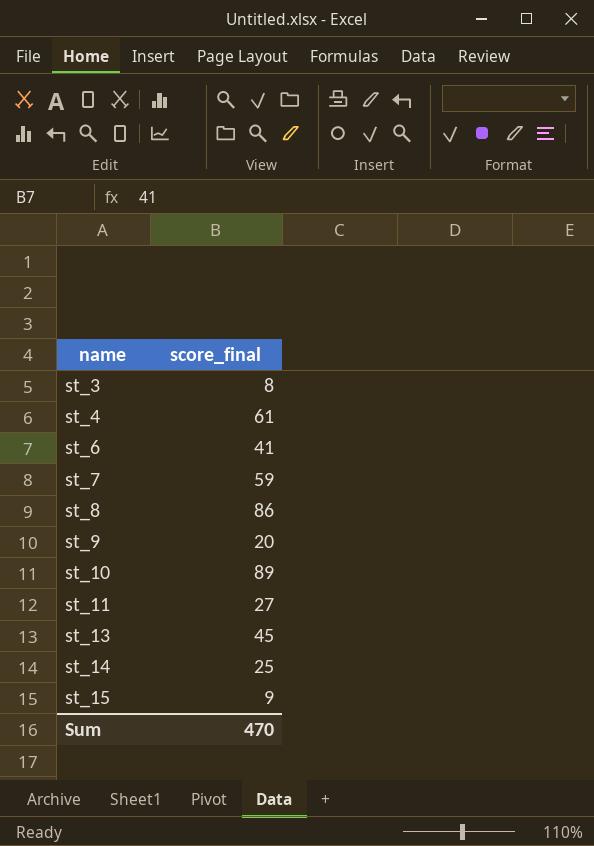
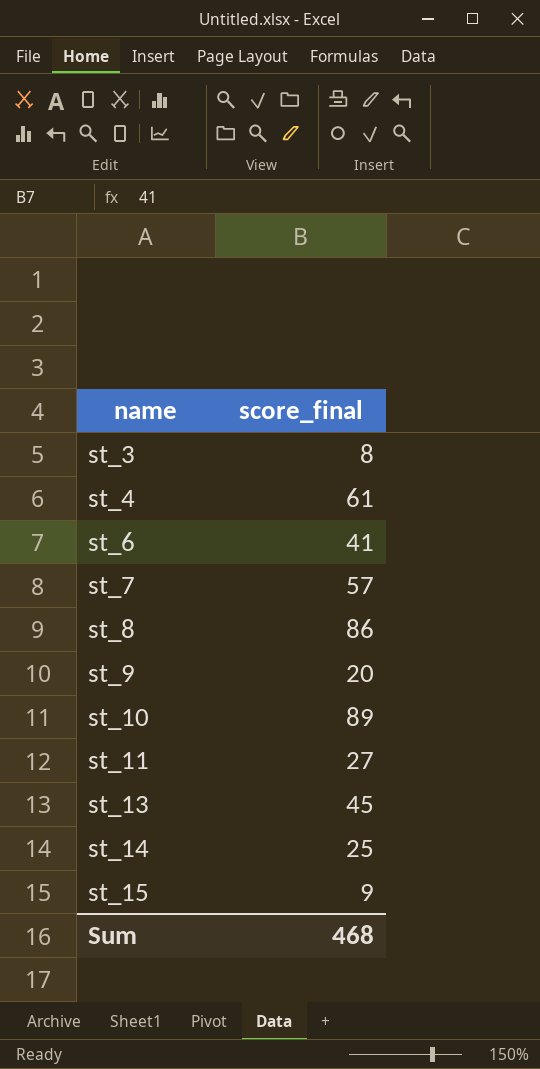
st_7 | score_final: 59 -> 57
Sum | score_final: 470 -> 468

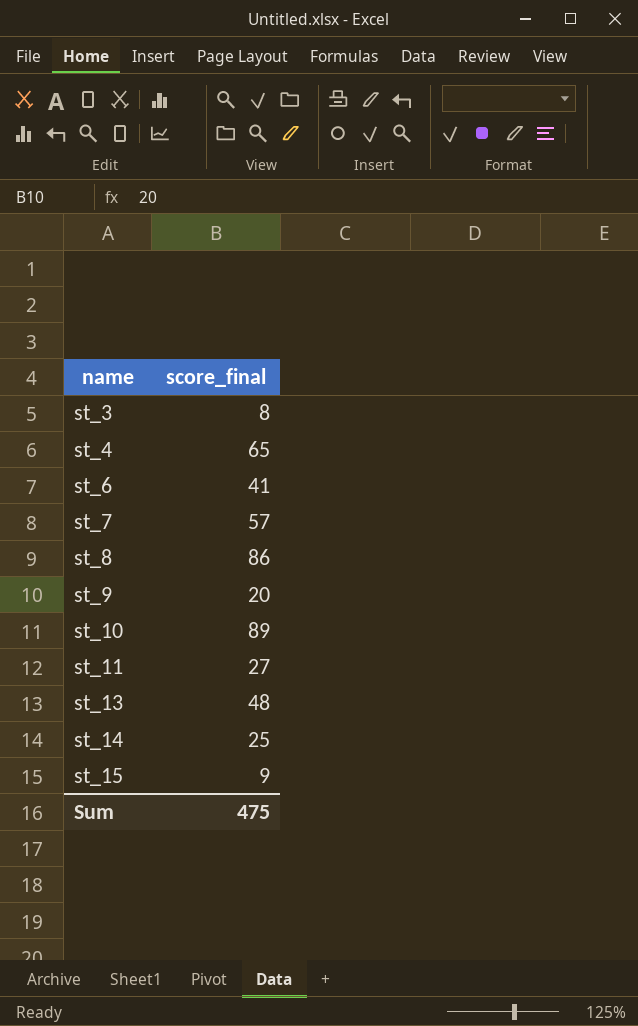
st_4 | score_final: 61 -> 65
st_13 | score_final: 45 -> 48
Sum | score_final: 468 -> 475

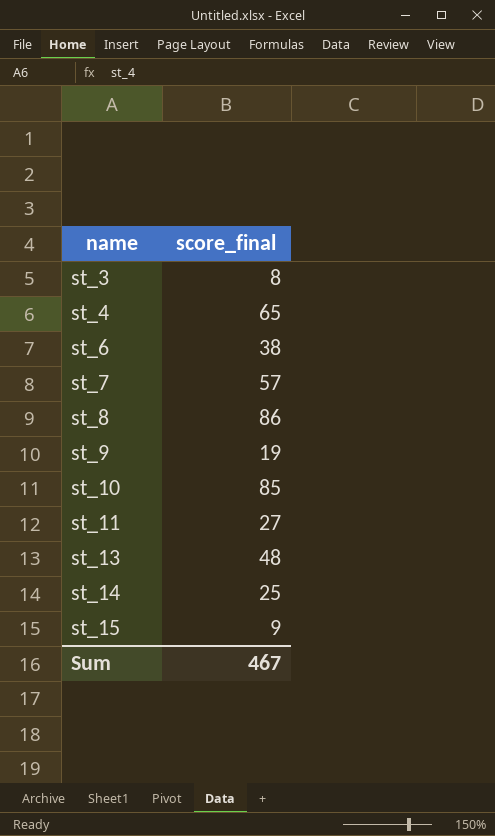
st_6 | score_final: 41 -> 38
st_9 | score_final: 20 -> 19
st_10 | score_final: 89 -> 85
Sum | score_final: 475 -> 467

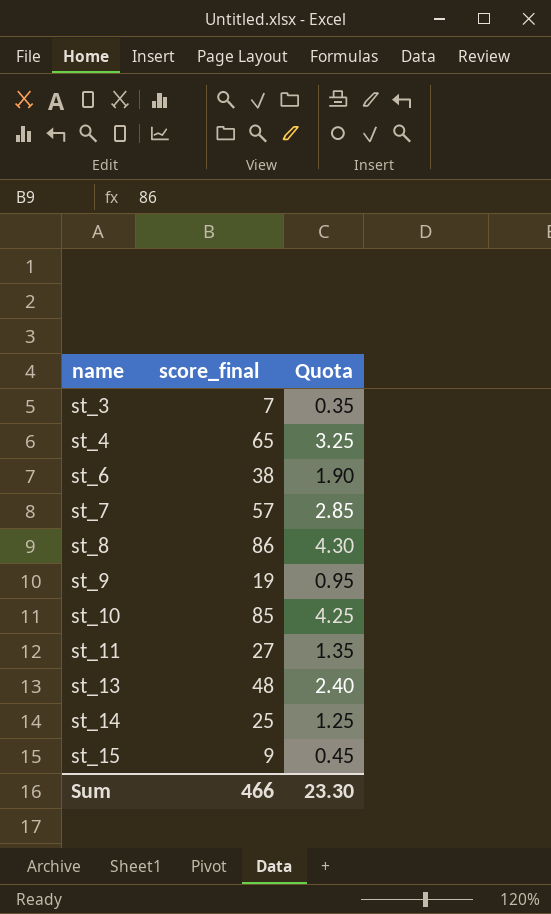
column Quota | formula: none -> [score_final] * 0.05
st_3 | score_final: 8 -> 7
Sum | score_final: 467 -> 466

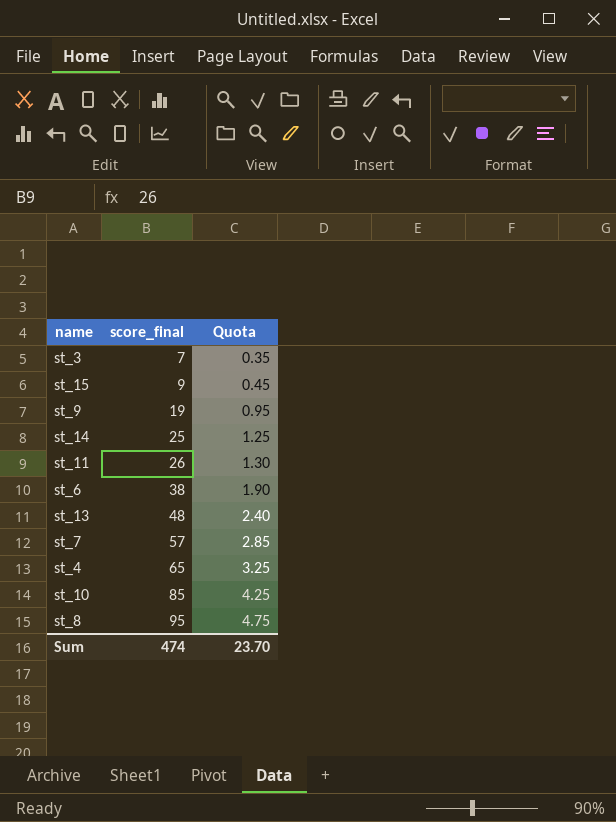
row order: name ascending -> score_final ascending
st_11 | score_final: 27 -> 26
st_11 | Quota: 1.35 -> 1.30
st_8 | score_final: 86 -> 95
st_8 | Quota: 4.30 -> 4.75
Sum | score_final: 466 -> 474
Sum | Quota: 23.30 -> 23.70

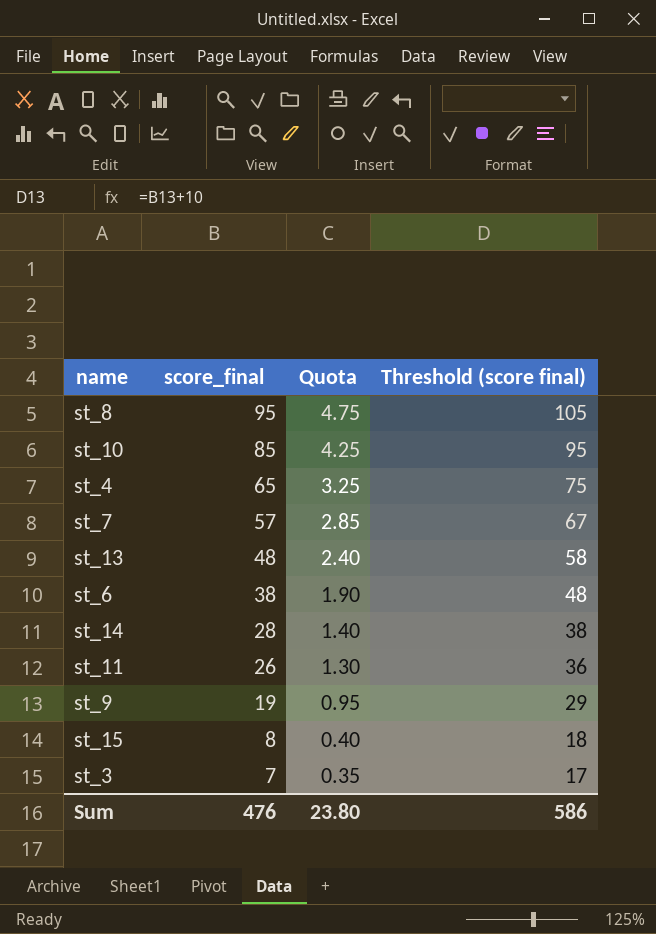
row order: score_final ascending -> score_final descending
column Threshold (score final) | formula: none -> [score_final] + 10
st_14 | score_final: 25 -> 28
st_14 | Quota: 1.25 -> 1.40
st_15 | score_final: 9 -> 8
st_15 | Quota: 0.45 -> 0.40
Sum | score_final: 474 -> 476
Sum | Quota: 23.70 -> 23.80

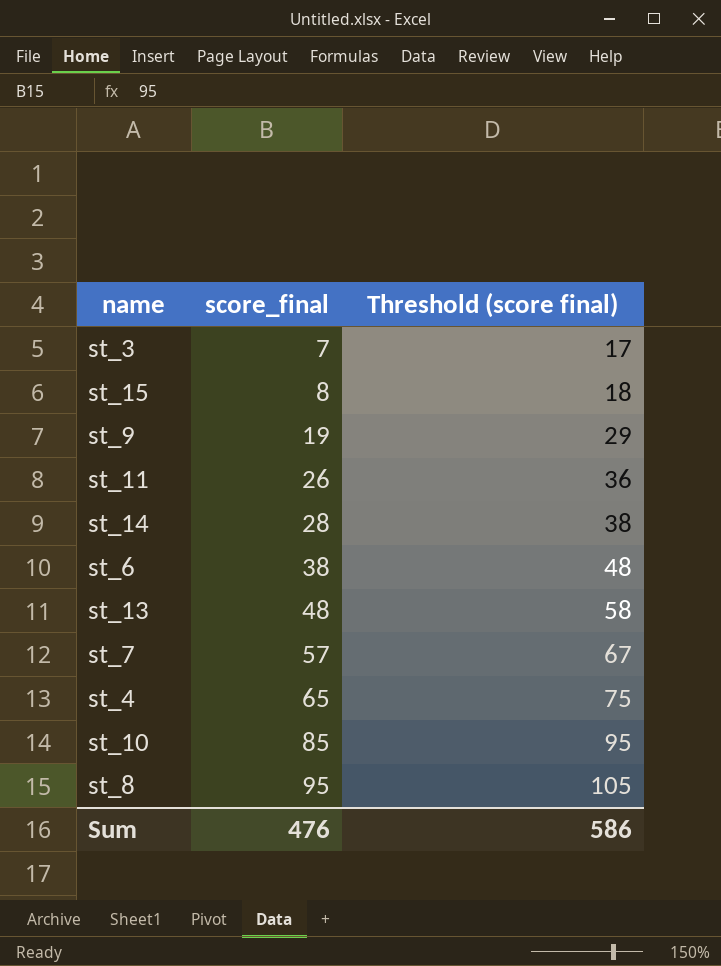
row order: score_final descending -> score_final ascending
column Quota | formula: [score_final] * 0.05 -> none

